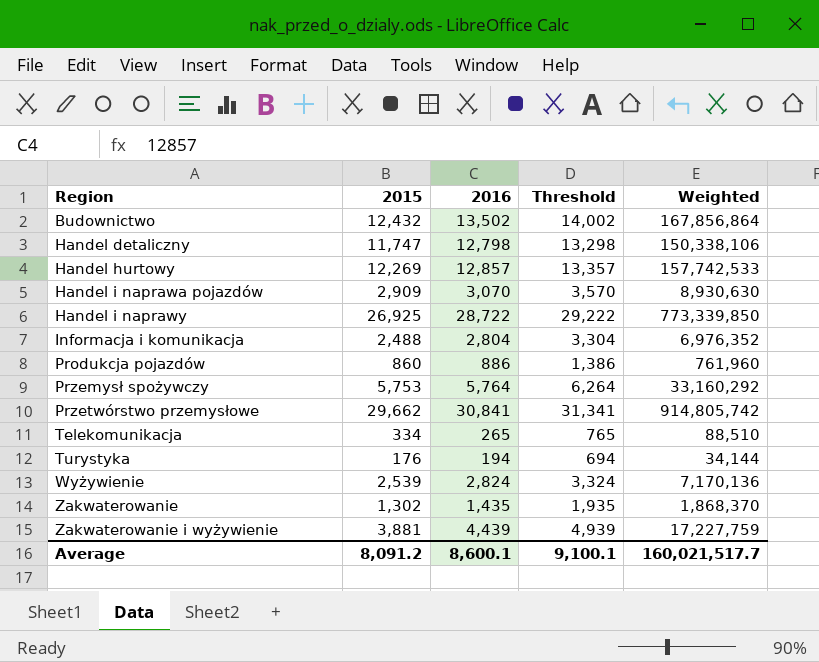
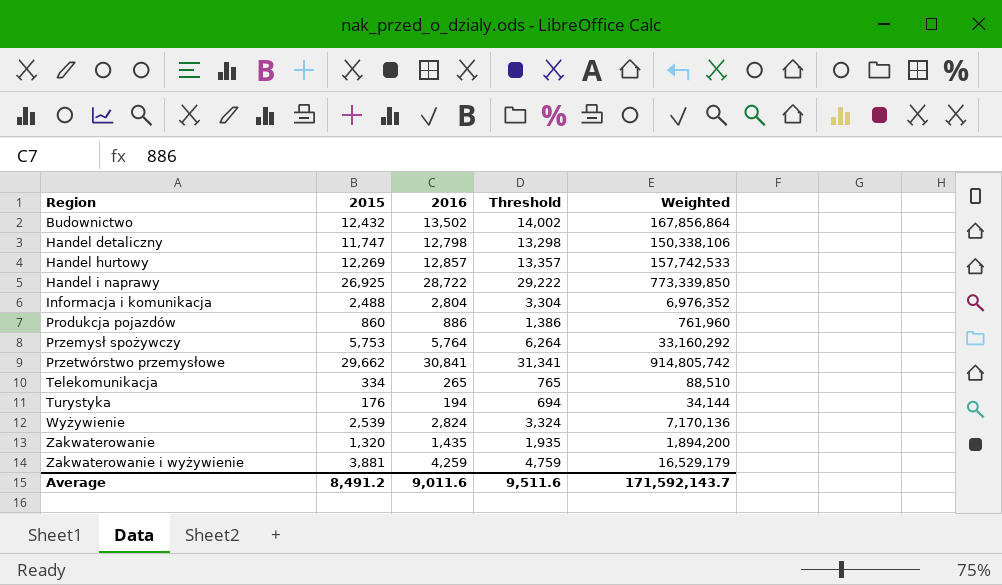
row Handel i naprawa pojazdów: 2,909 | 3,070 | 3,570 | 8,930,630 -> none
Zakwaterowanie | 2015: 1,302 -> 1,320
Zakwaterowanie | Weighted: 1,868,370 -> 1,894,200
Zakwaterowanie i wyżywienie | 2016: 4,439 -> 4,259
Zakwaterowanie i wyżywienie | Threshold: 4,939 -> 4,759
Zakwaterowanie i wyżywienie | Weighted: 17,227,759 -> 16,529,179
Average | 2015: 8,091.2 -> 8,491.2
Average | 2016: 8,600.1 -> 9,011.6
Average | Threshold: 9,100.1 -> 9,511.6
Average | Weighted: 160,021,517.7 -> 171,592,143.7

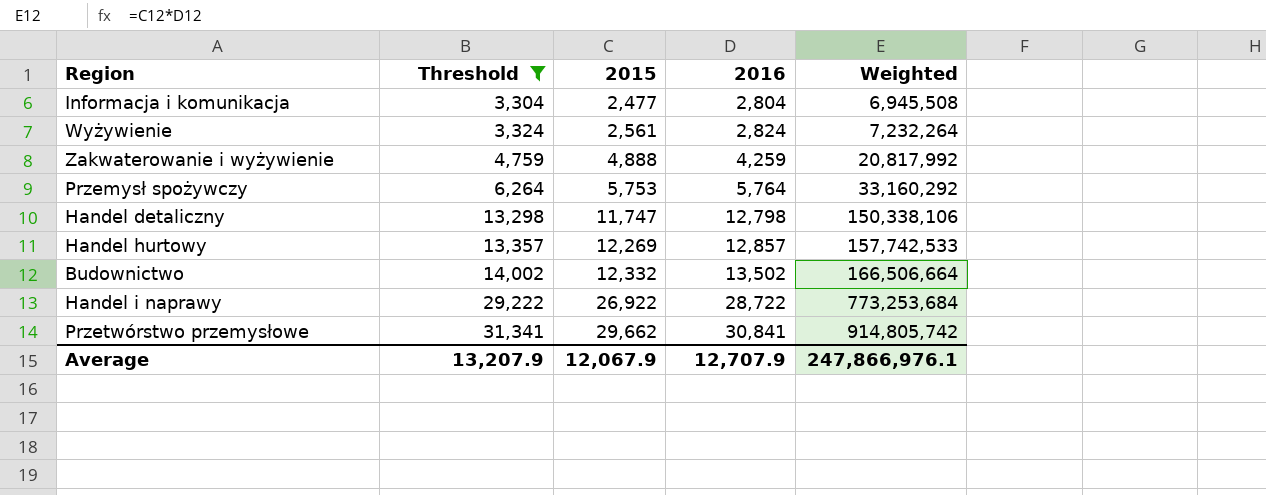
filter: none -> Threshold >= 3,304
row order: Region ascending -> Threshold ascending
column Threshold | position: 4 -> 2
Informacja i komunikacja | 2015: 2,488 -> 2,477
Informacja i komunikacja | Weighted: 6,976,352 -> 6,945,508
Wyżywienie | 2015: 2,539 -> 2,561
Wyżywienie | Weighted: 7,170,136 -> 7,232,264
Zakwaterowanie i wyżywienie | 2015: 3,881 -> 4,888
Zakwaterowanie i wyżywienie | Weighted: 16,529,179 -> 20,817,992
Budownictwo | 2015: 12,432 -> 12,332
Budownictwo | Weighted: 167,856,864 -> 166,506,664
Handel i naprawy | 2015: 26,925 -> 26,922
Handel i naprawy | Weighted: 773,339,850 -> 773,253,684
Average | Threshold: 9,511.6 -> 13,207.9
Average | 2015: 8,491.2 -> 12,067.9
Average | 2016: 9,011.6 -> 12,707.9
Average | Weighted: 171,592,143.7 -> 247,866,976.1

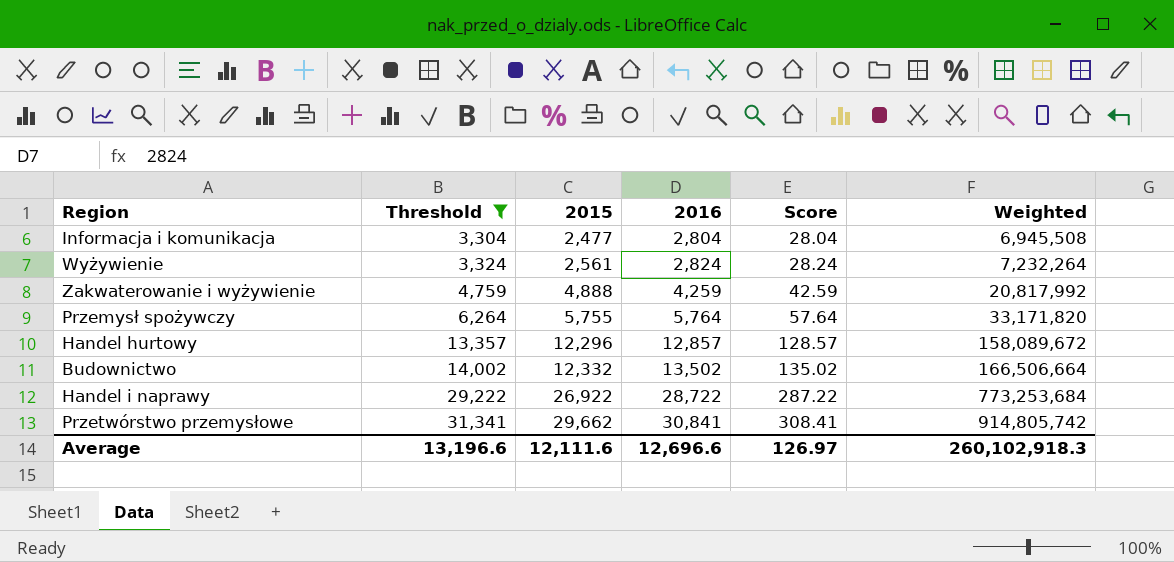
column Score | formula: none -> [2016] * 0.01
row Handel detaliczny: 13,298 | 11,747 | 12,798 | 150,338,106 -> none
Przemysł spożywczy | 2015: 5,753 -> 5,755
Przemysł spożywczy | Weighted: 33,160,292 -> 33,171,820
Handel hurtowy | 2015: 12,269 -> 12,296
Handel hurtowy | Weighted: 157,742,533 -> 158,089,672
Average | Threshold: 13,207.9 -> 13,196.6
Average | 2015: 12,067.9 -> 12,111.6
Average | 2016: 12,707.9 -> 12,696.6
Average | Weighted: 247,866,976.1 -> 260,102,918.3

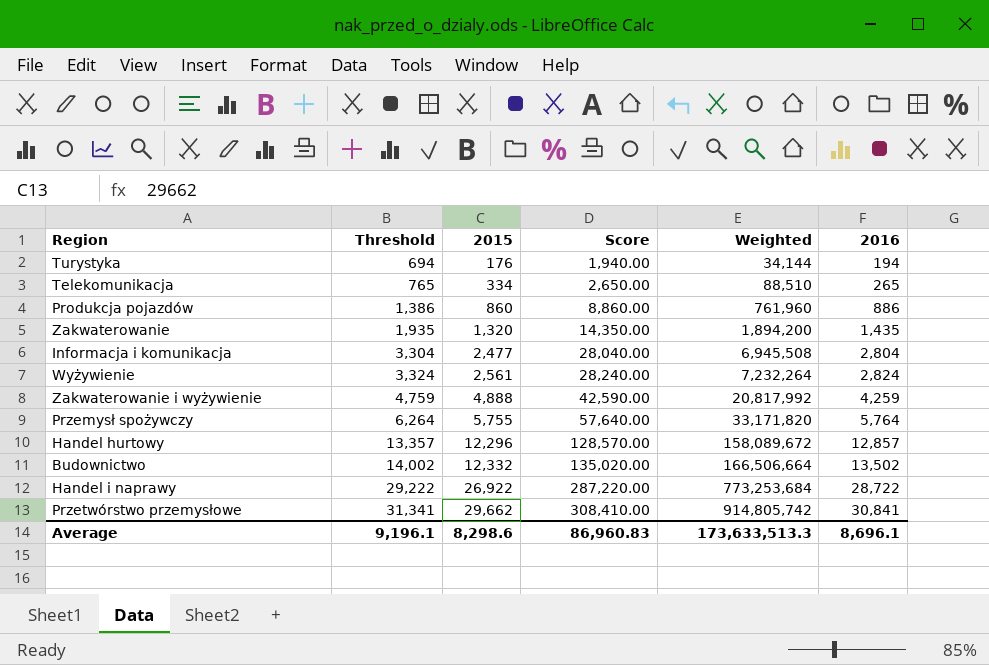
filter: Threshold >= 3,304 -> none
column Score | formula: [2016] * 0.01 -> [2016] * 10
column 2016 | position: 4 -> 6
Average | Threshold: 13,196.6 -> 9,196.1
Average | 2015: 12,111.6 -> 8,298.6
Average | Score: 126.97 -> 86,960.83
Average | Weighted: 260,102,918.3 -> 173,633,513.3
Average | 2016: 12,696.6 -> 8,696.1

